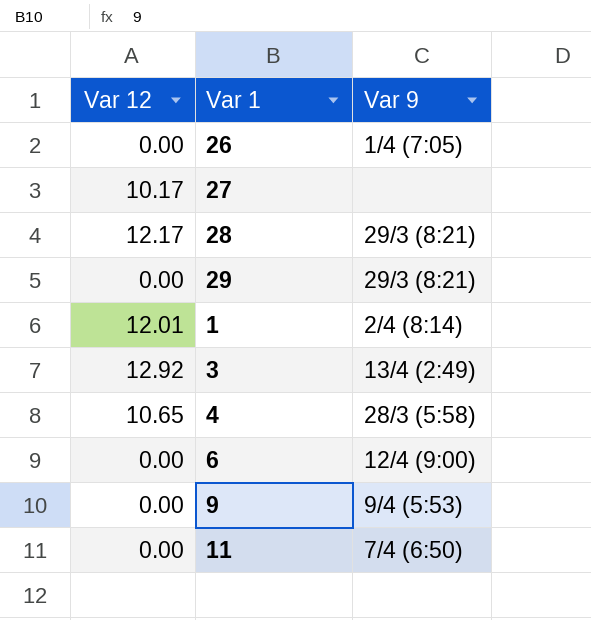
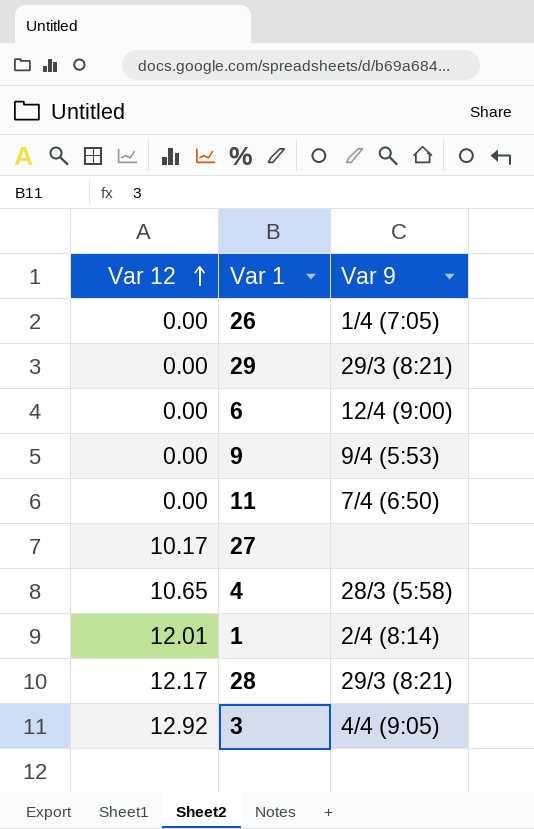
row order: none -> Var 12 ascending
3 | Var 9: 13/4 (2:49) -> 4/4 (9:05)

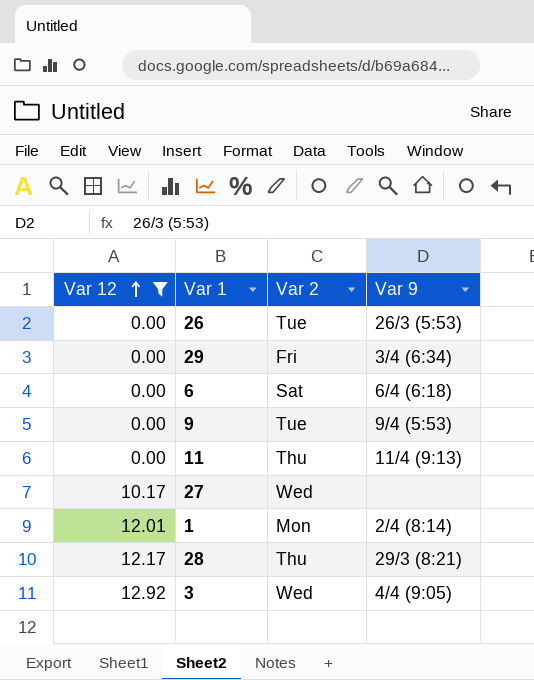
filter: none -> Var 12 != 10.65
column Var 2 | position: none -> 3
26 | Var 9: 1/4 (7:05) -> 26/3 (5:53)
29 | Var 9: 29/3 (8:21) -> 3/4 (6:34)
6 | Var 9: 12/4 (9:00) -> 6/4 (6:18)
11 | Var 9: 7/4 (6:50) -> 11/4 (9:13)

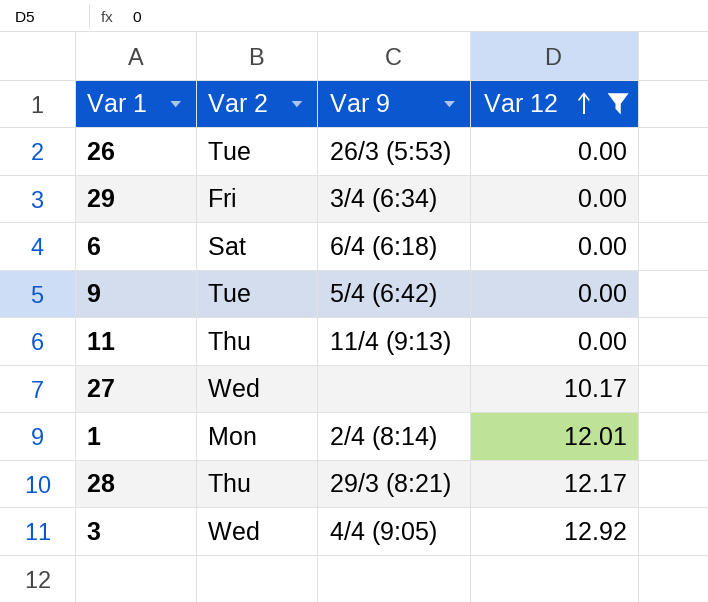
column Var 12 | position: 1 -> 4
9 | Var 9: 9/4 (5:53) -> 5/4 (6:42)

